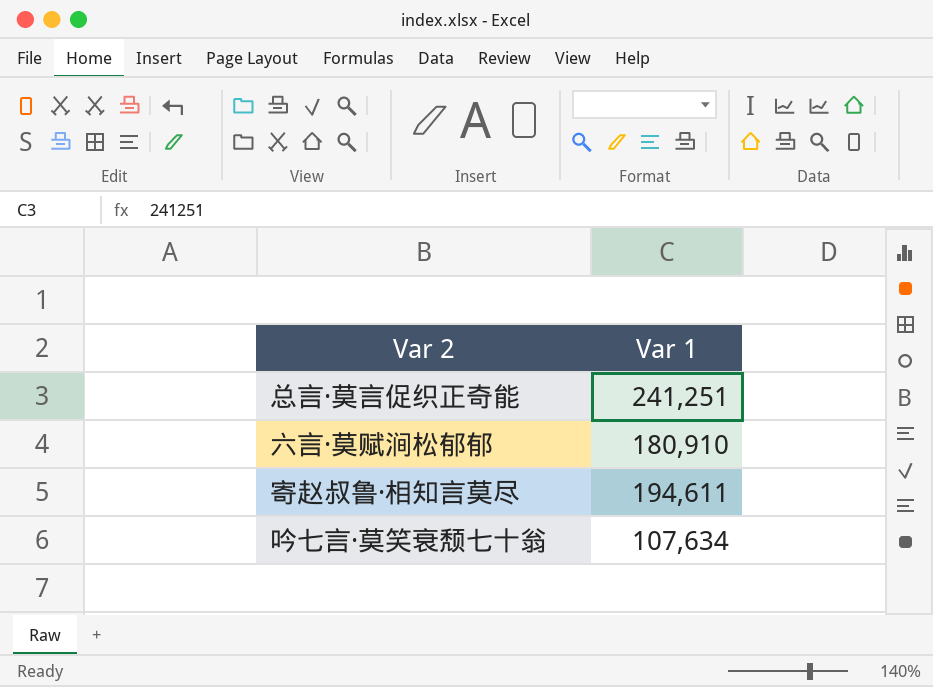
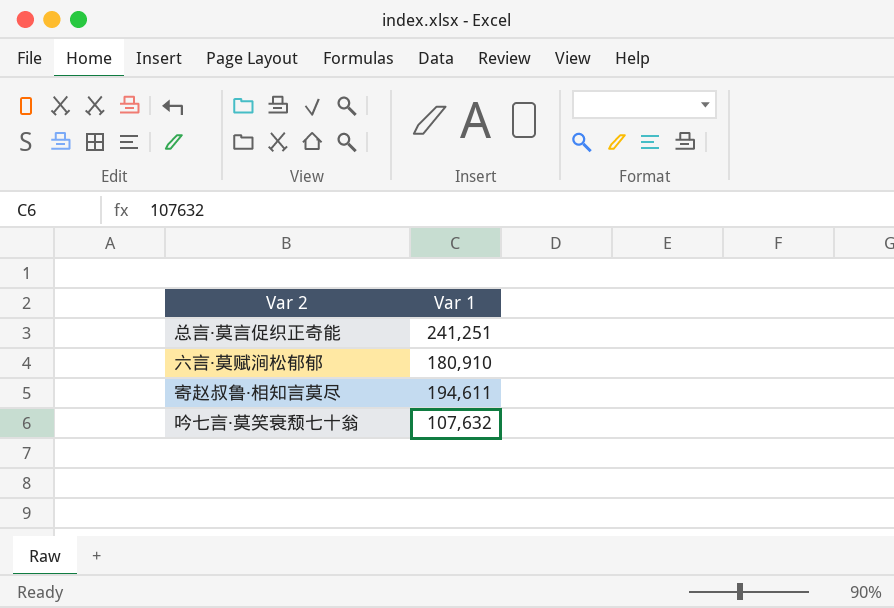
吟七言·莫笑衰颓七十翁 | Var 1: 107,634 -> 107,632

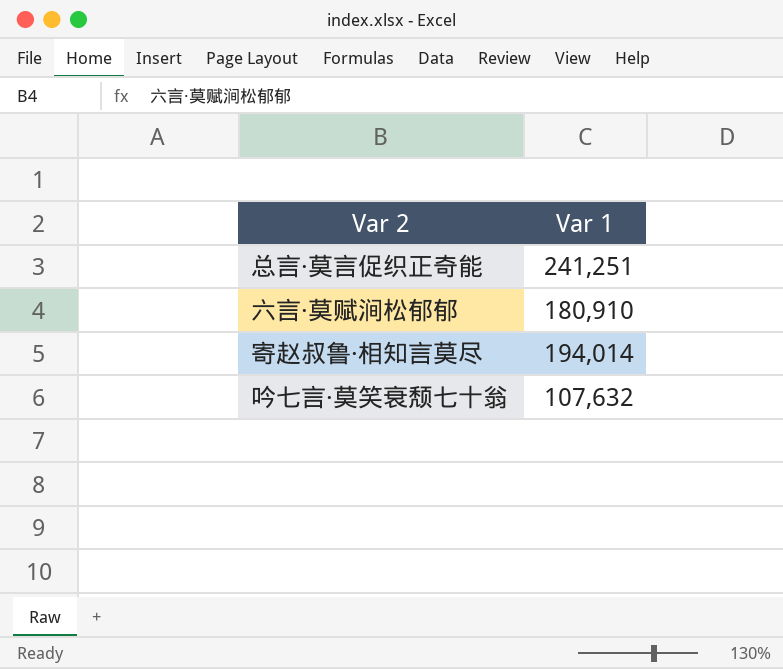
寄赵叔鲁·相知言莫尽 | Var 1: 194,611 -> 194,014

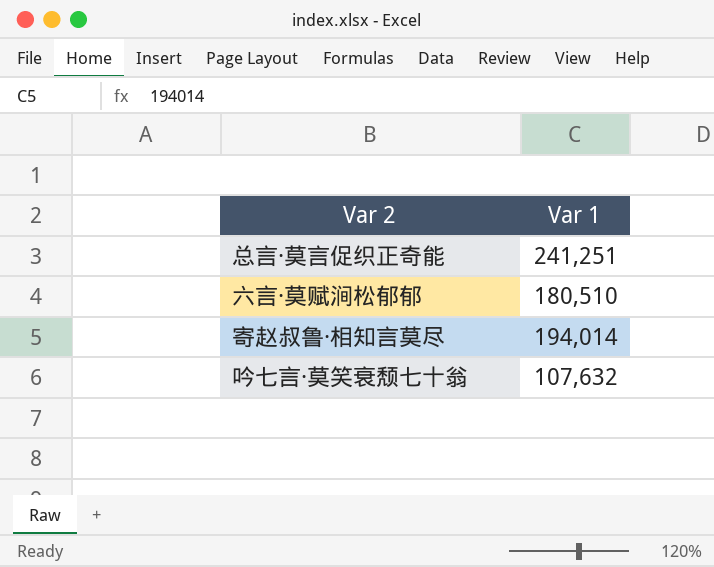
六言·莫赋涧松郁郁 | Var 1: 180,910 -> 180,510

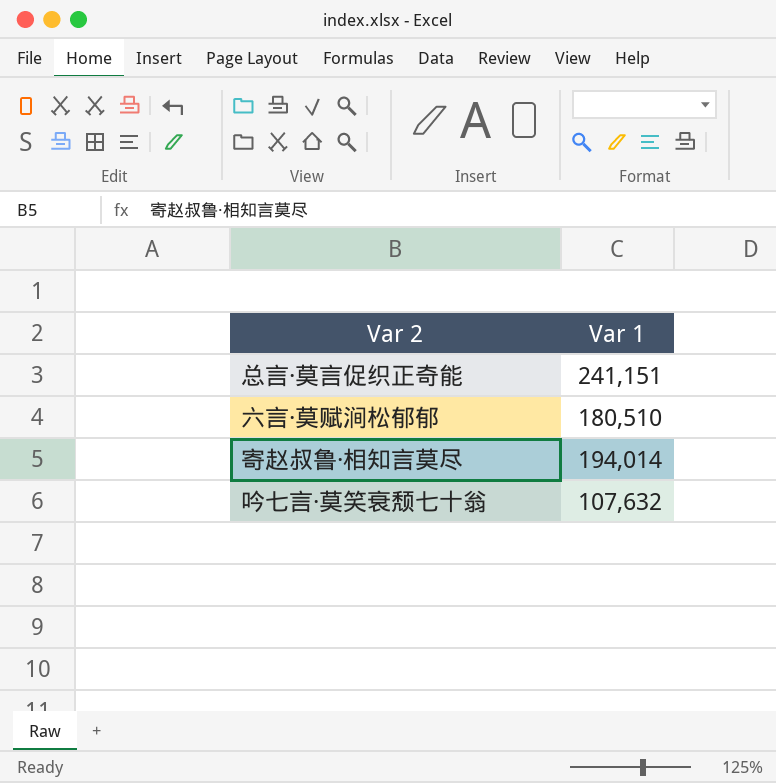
总言·莫言促织正奇能 | Var 1: 241,251 -> 241,151

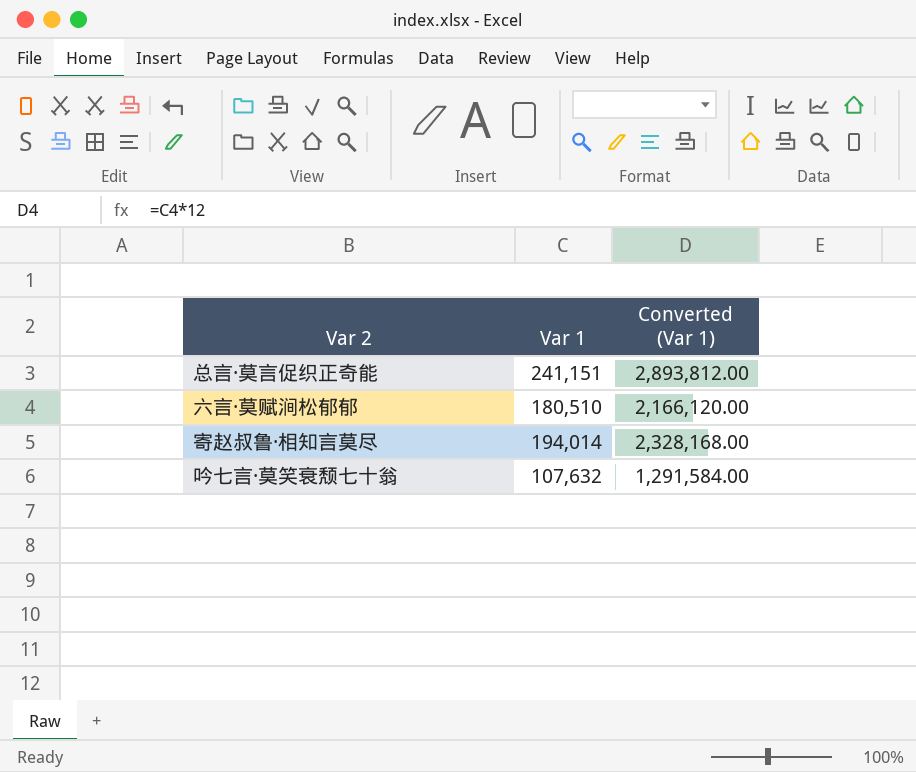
column Converted (Var 1) | formula: none -> [Var 1] * 12

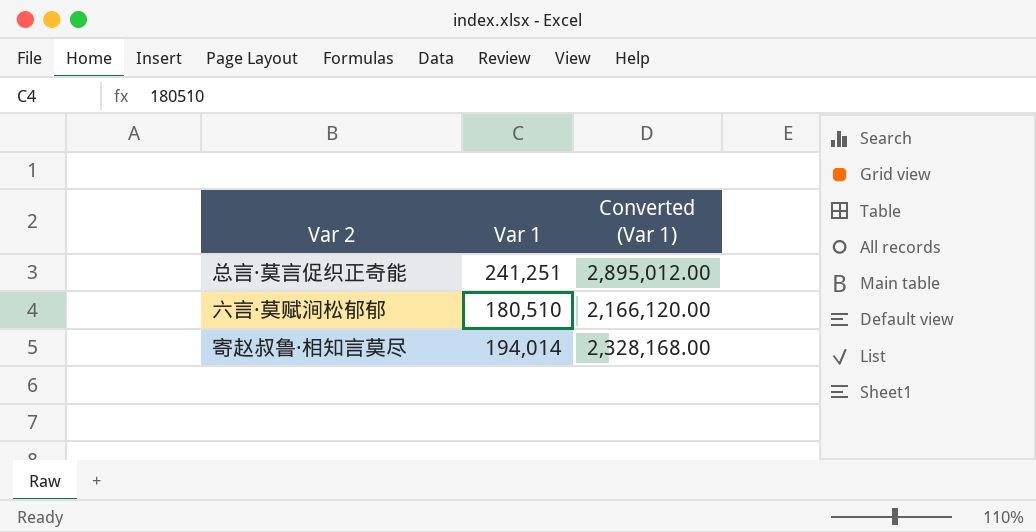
row 吟七言·莫笑衰颓七十翁: 107,632 | 1,291,584.00 -> none
总言·莫言促织正奇能 | Var 1: 241,151 -> 241,251
总言·莫言促织正奇能 | Converted (Var 1): 2,893,812.00 -> 2,895,012.00

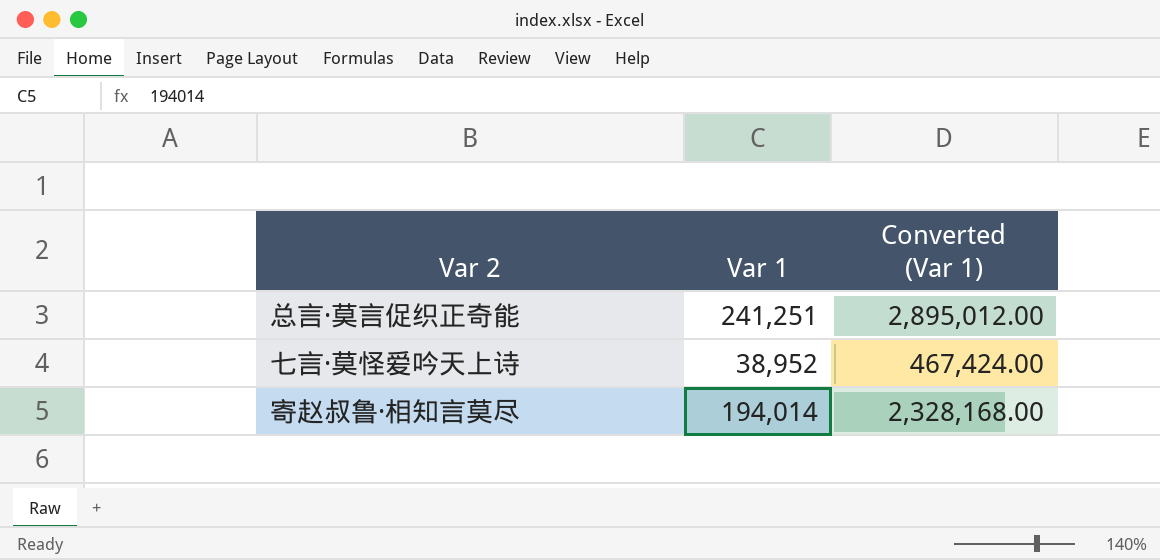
row 六言·莫赋涧松郁郁: 180,510 | 2,166,120.00 -> none
row 七言·莫怪爱吟天上诗: none -> 38,952 | 467,424.00

